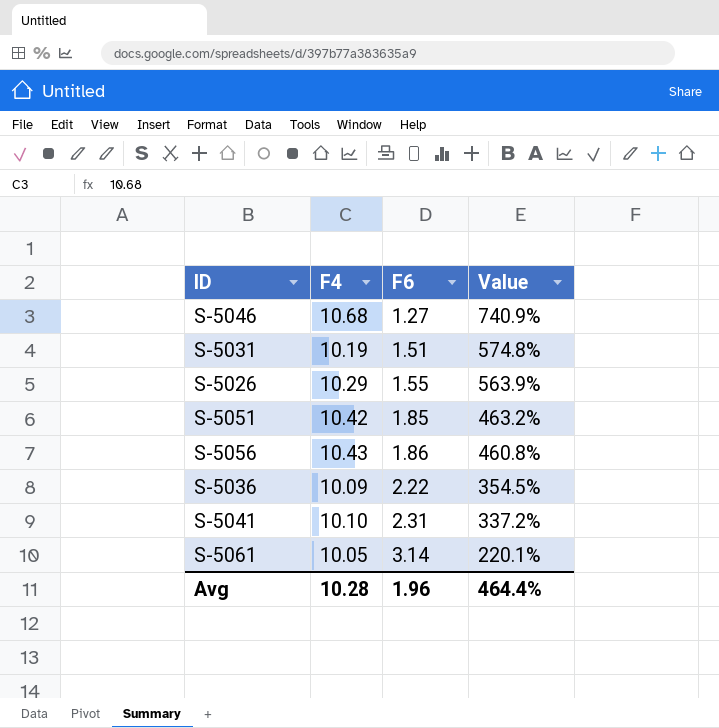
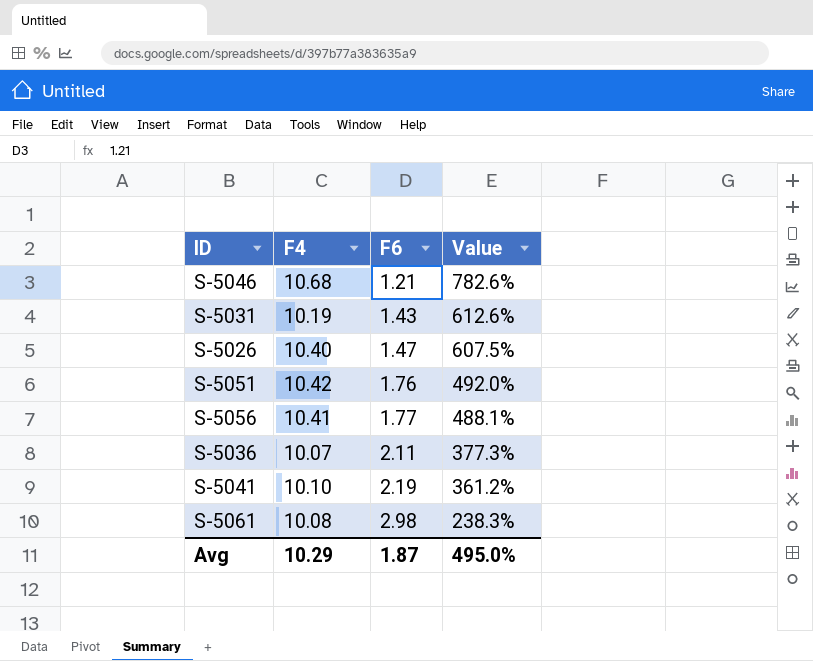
S-5046 | F6: 1.27 -> 1.21
S-5046 | Value: 740.9% -> 782.6%
S-5031 | F6: 1.51 -> 1.43
S-5031 | Value: 574.8% -> 612.6%
S-5026 | F4: 10.29 -> 10.40
S-5026 | F6: 1.55 -> 1.47
S-5026 | Value: 563.9% -> 607.5%
S-5051 | F6: 1.85 -> 1.76
S-5051 | Value: 463.2% -> 492.0%
S-5056 | F4: 10.43 -> 10.41
S-5056 | F6: 1.86 -> 1.77
S-5056 | Value: 460.8% -> 488.1%
S-5036 | F4: 10.09 -> 10.07
S-5036 | F6: 2.22 -> 2.11
S-5036 | Value: 354.5% -> 377.3%
S-5041 | F6: 2.31 -> 2.19
S-5041 | Value: 337.2% -> 361.2%
S-5061 | F4: 10.05 -> 10.08
S-5061 | F6: 3.14 -> 2.98
S-5061 | Value: 220.1% -> 238.3%
Avg | F4: 10.28 -> 10.29
Avg | F6: 1.96 -> 1.87
Avg | Value: 464.4% -> 495.0%

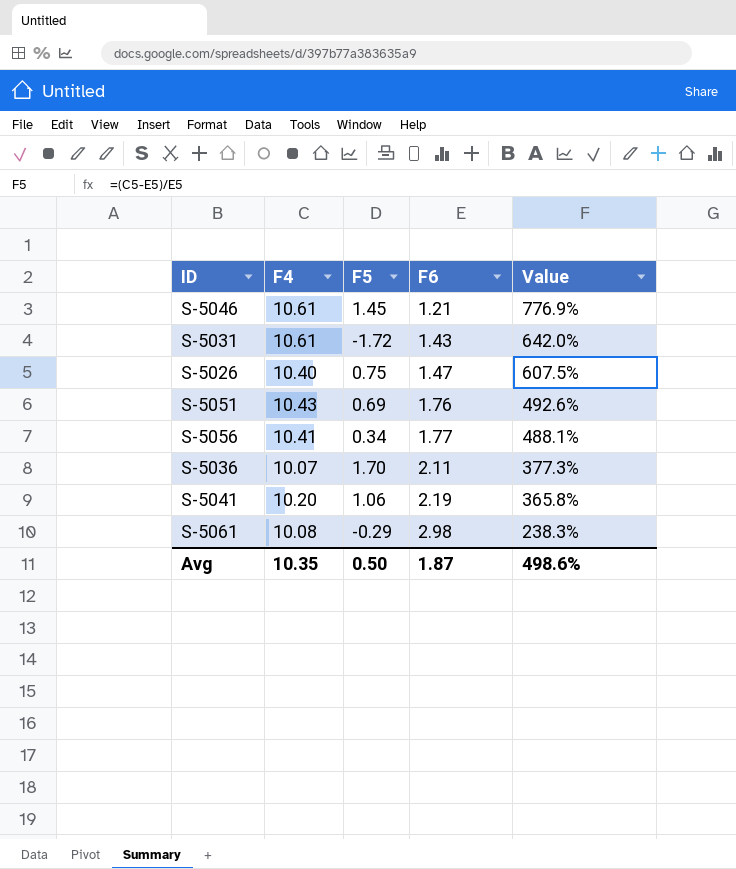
column F5 | position: none -> 3
S-5046 | F4: 10.68 -> 10.61
S-5046 | Value: 782.6% -> 776.9%
S-5031 | F4: 10.19 -> 10.61
S-5031 | Value: 612.6% -> 642.0%
S-5051 | F4: 10.42 -> 10.43
S-5051 | Value: 492.0% -> 492.6%
S-5041 | F4: 10.10 -> 10.20
S-5041 | Value: 361.2% -> 365.8%
Avg | F4: 10.29 -> 10.35
Avg | Value: 495.0% -> 498.6%

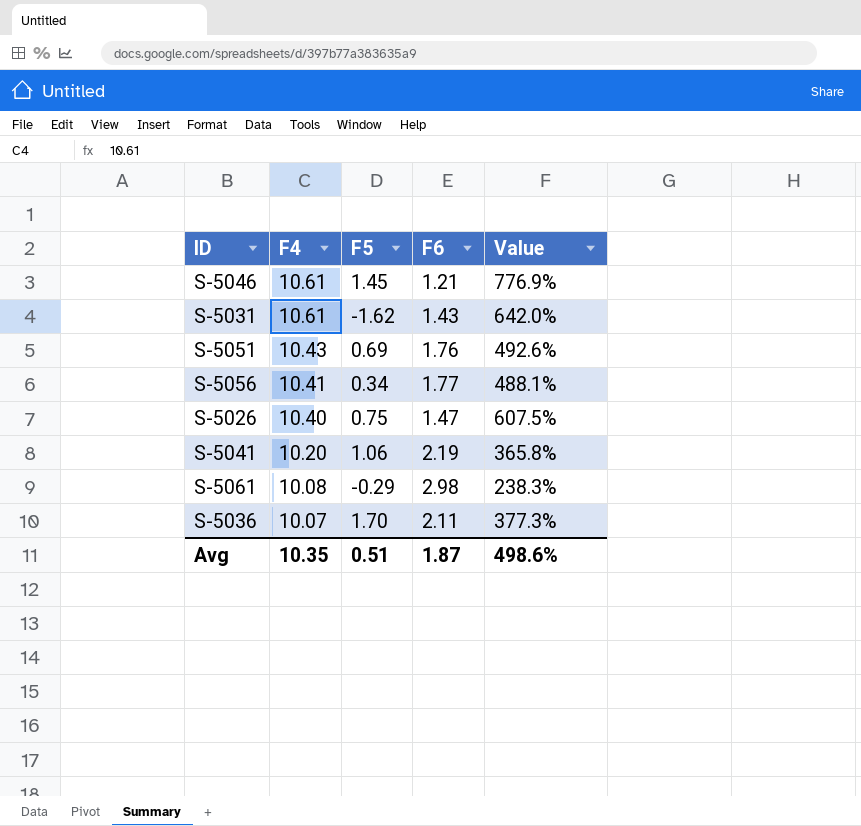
row order: F6 ascending -> F4 descending
S-5031 | F5: -1.72 -> -1.62
Avg | F5: 0.50 -> 0.51

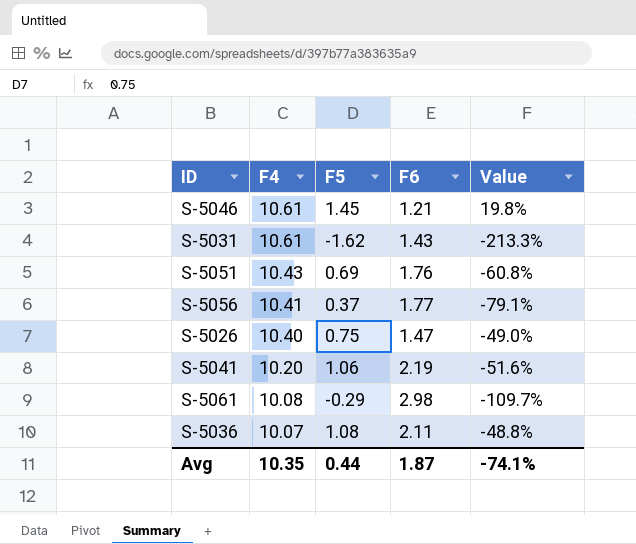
column Value | formula: ([F4] - [F6]) / [F6] -> ([F5] - [F6]) / [F6]
S-5056 | F5: 0.34 -> 0.37
S-5036 | F5: 1.70 -> 1.08
Avg | F5: 0.51 -> 0.44
Avg | Value: 498.6% -> -74.1%

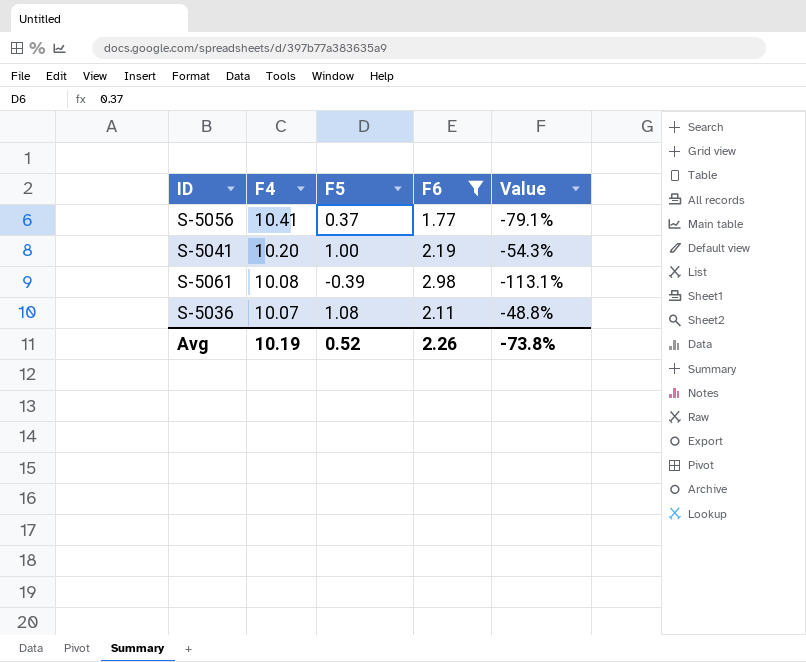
filter: none -> F6 >= 1.77
S-5041 | F5: 1.06 -> 1.00
S-5041 | Value: -51.6% -> -54.3%
S-5061 | F5: -0.29 -> -0.39
S-5061 | Value: -109.7% -> -113.1%
Avg | F4: 10.35 -> 10.19
Avg | F5: 0.44 -> 0.52
Avg | F6: 1.87 -> 2.26
Avg | Value: -74.1% -> -73.8%

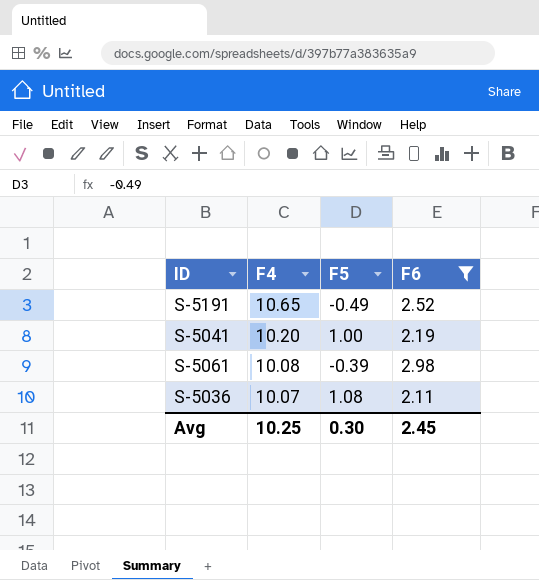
column Value | formula: ([F5] - [F6]) / [F6] -> none
row S-5056: 10.41 | 0.37 | 1.77 | -79.1% -> none
row S-5191: none -> 10.65 | -0.49 | 2.52
Avg | F4: 10.19 -> 10.25
Avg | F5: 0.52 -> 0.30
Avg | F6: 2.26 -> 2.45

